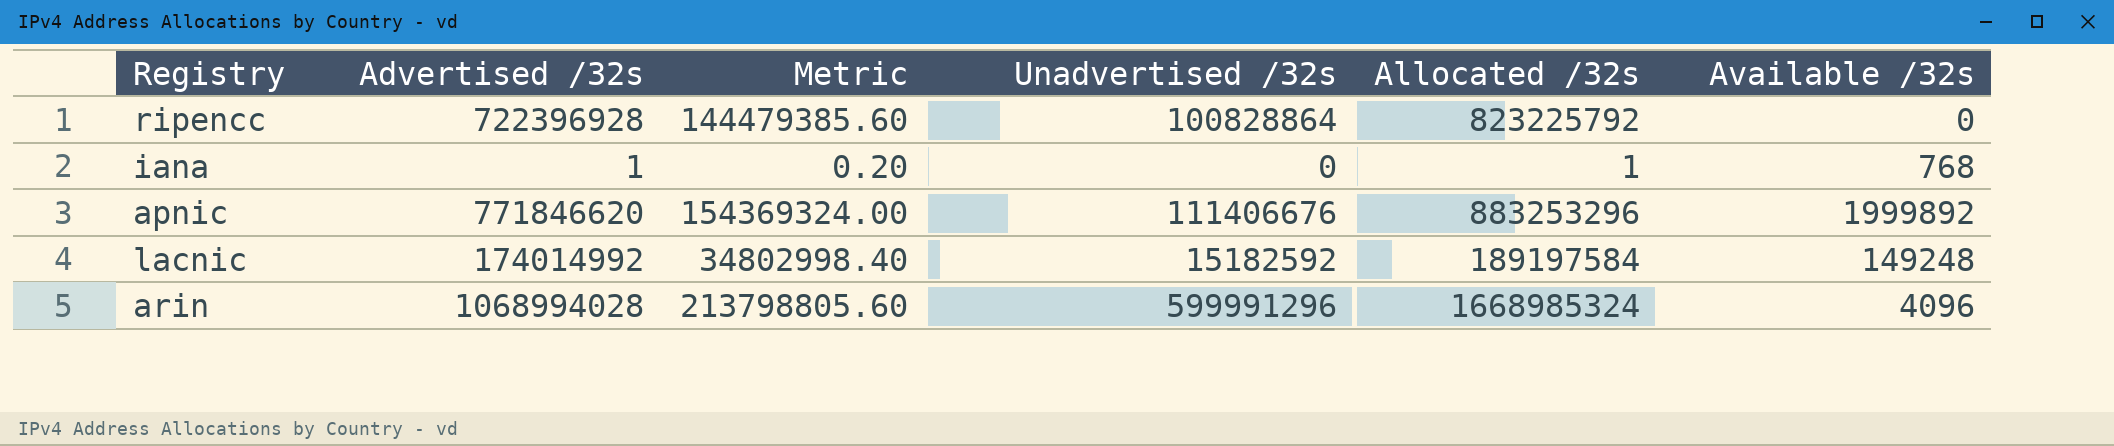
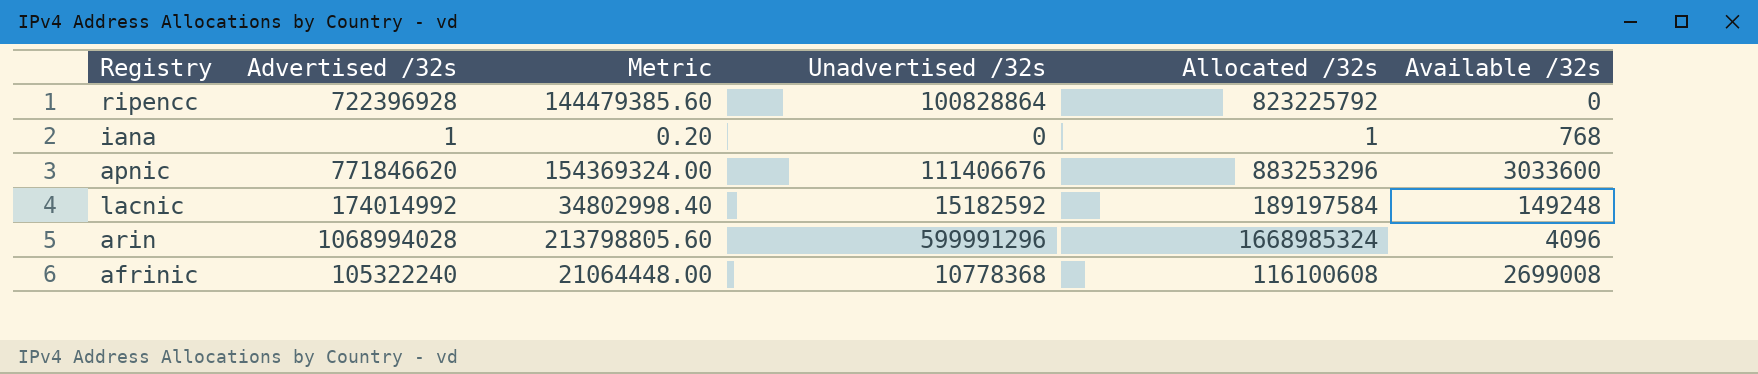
apnic | Available /32s: 1999892 -> 3033600
row afrinic: none -> 105322240 | 21064448.00 | 10778368 | 116100608 | 2699008

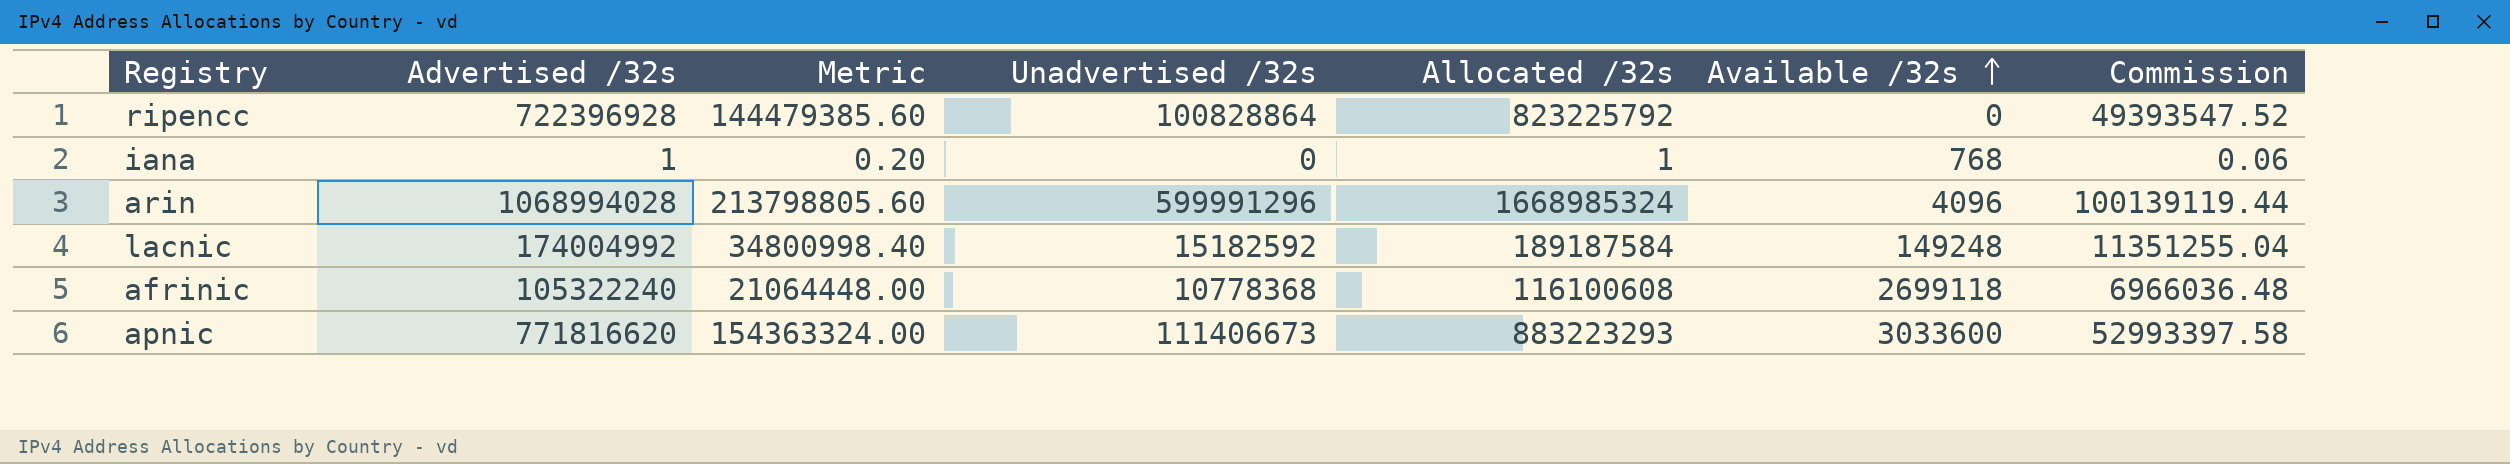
row order: none -> Available /32s ascending
column Commission | formula: none -> [Allocated /32s] * 0.06
lacnic | Advertised /32s: 174014992 -> 174004992
lacnic | Metric: 34802998.40 -> 34800998.40
lacnic | Allocated /32s: 189197584 -> 189187584
afrinic | Available /32s: 2699008 -> 2699118
apnic | Advertised /32s: 771846620 -> 771816620
apnic | Metric: 154369324.00 -> 154363324.00
apnic | Unadvertised /32s: 111406676 -> 111406673
apnic | Allocated /32s: 883253296 -> 883223293

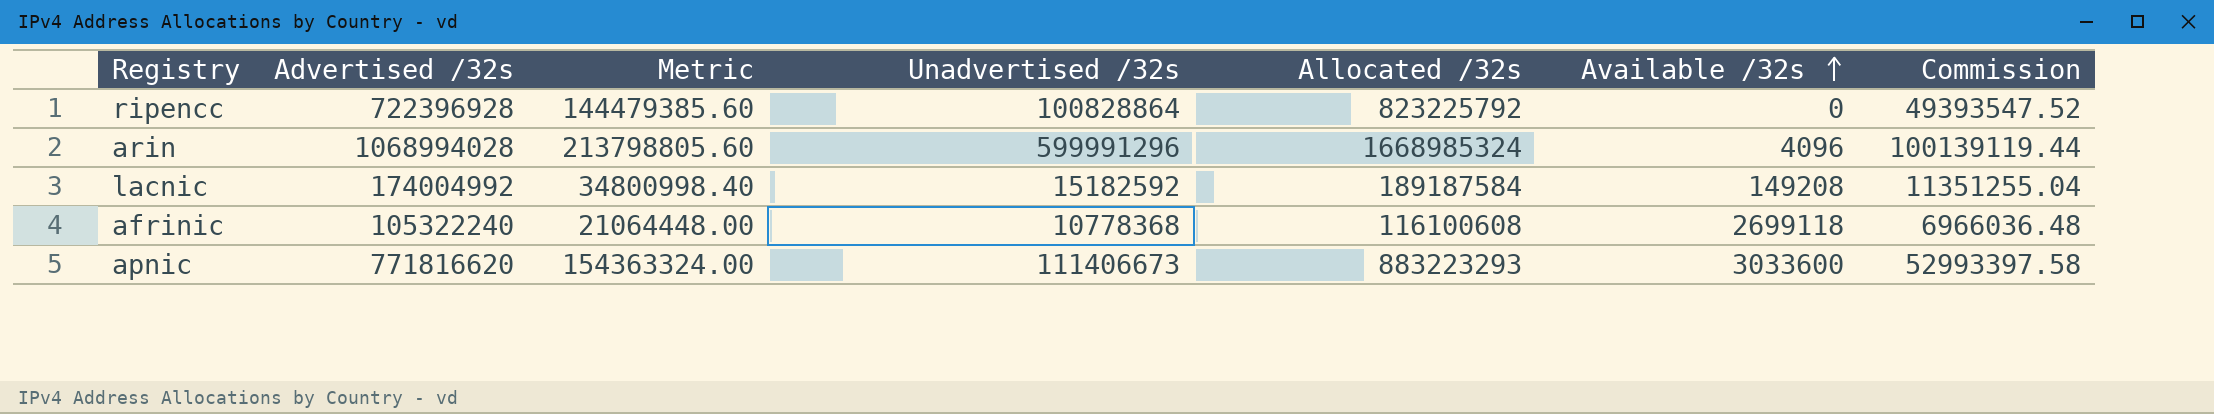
row iana: 1 | 0.20 | 0 | 1 | 768 | 0.06 -> none
lacnic | Available /32s: 149248 -> 149208

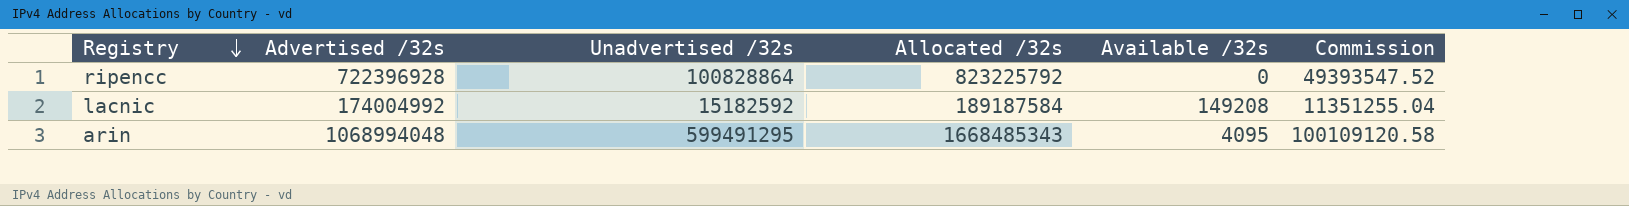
row order: Available /32s ascending -> Registry descending
column Metric | formula: [Advertised /32s] * 0.2 -> none
row afrinic: 105322240 | 21064448.00 | 10778368 | 116100608 | 2699118 | 6966036.48 -> none
row apnic: 771816620 | 154363324.00 | 111406673 | 883223293 | 3033600 | 52993397.58 -> none
arin | Advertised /32s: 1068994028 -> 1068994048
arin | Unadvertised /32s: 599991296 -> 599491295
arin | Allocated /32s: 1668985324 -> 1668485343
arin | Available /32s: 4096 -> 4095
arin | Commission: 100139119.44 -> 100109120.58

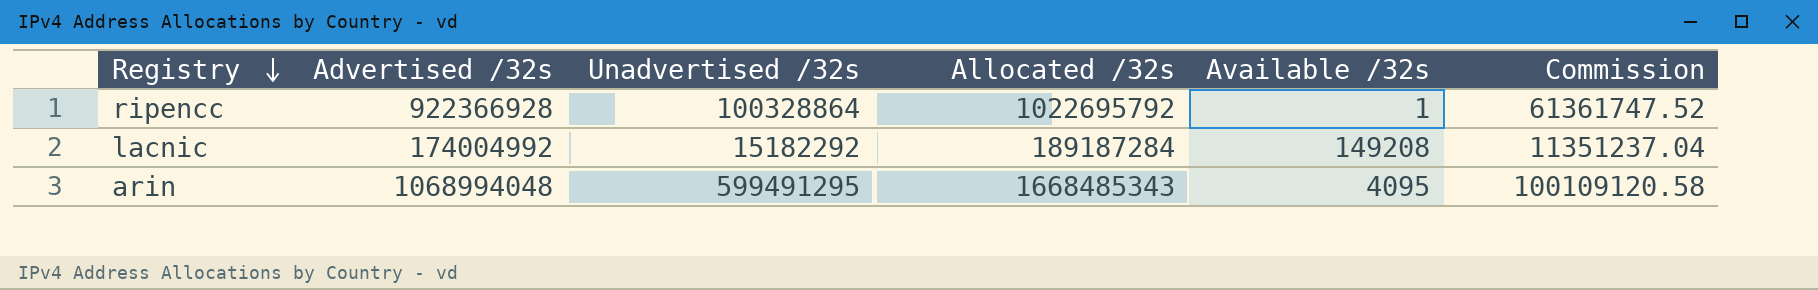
ripencc | Advertised /32s: 722396928 -> 922366928
ripencc | Unadvertised /32s: 100828864 -> 100328864
ripencc | Allocated /32s: 823225792 -> 1022695792
ripencc | Available /32s: 0 -> 1
ripencc | Commission: 49393547.52 -> 61361747.52
lacnic | Unadvertised /32s: 15182592 -> 15182292
lacnic | Allocated /32s: 189187584 -> 189187284
lacnic | Commission: 11351255.04 -> 11351237.04

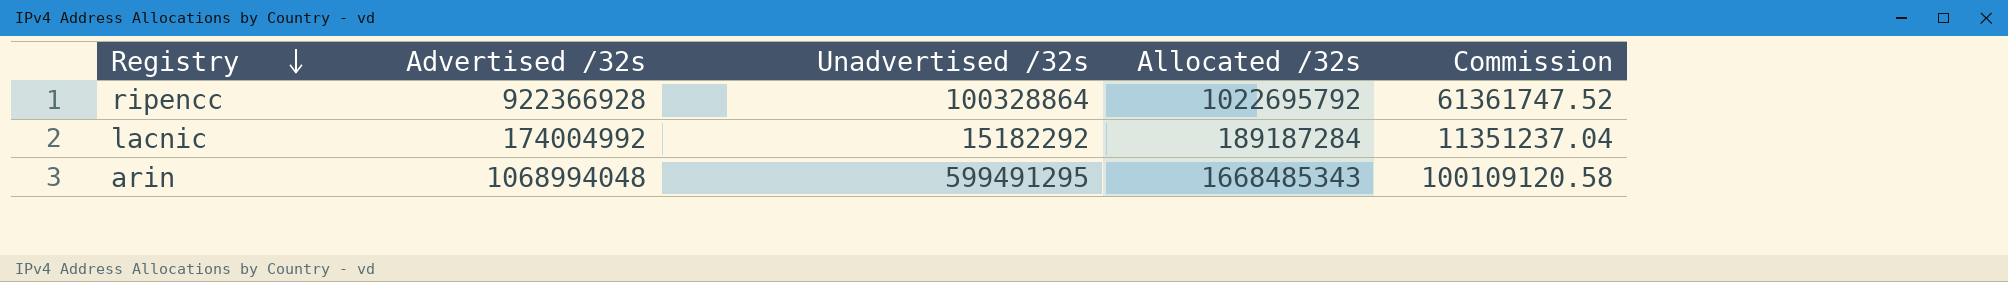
column Available /32s | position: 5 -> none

